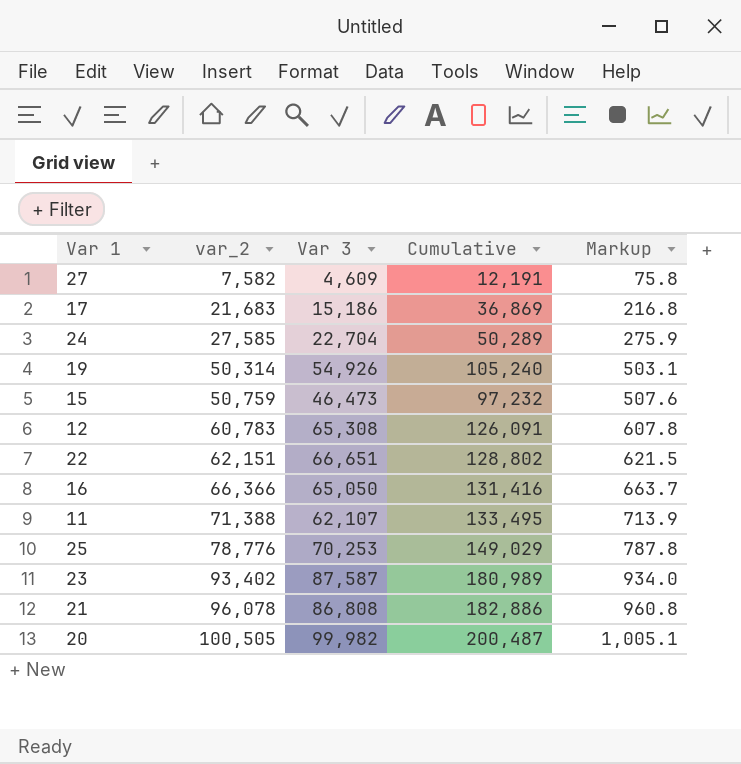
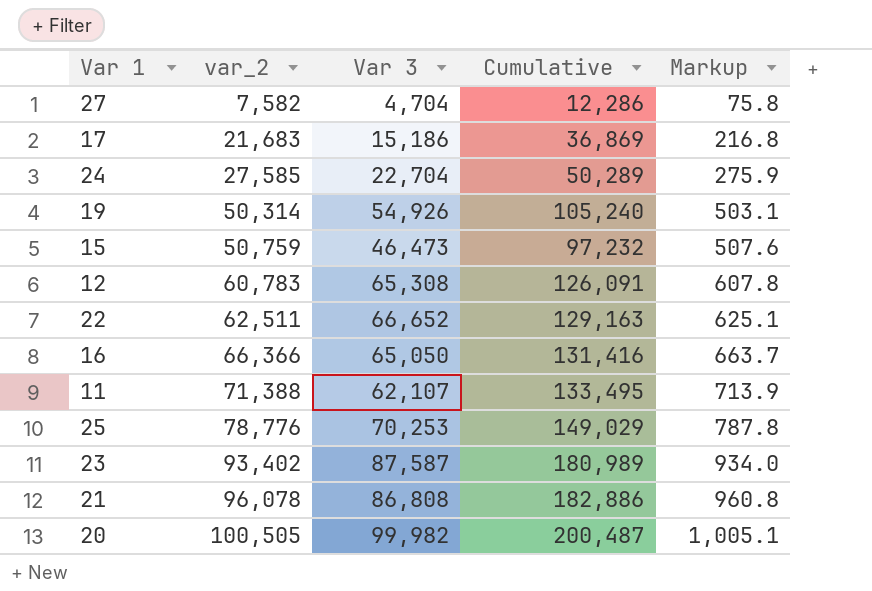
27 | Var 3: 4,609 -> 4,704
27 | Cumulative: 12,191 -> 12,286
22 | var_2: 62,151 -> 62,511
22 | Var 3: 66,651 -> 66,652
22 | Cumulative: 128,802 -> 129,163
22 | Markup: 621.5 -> 625.1

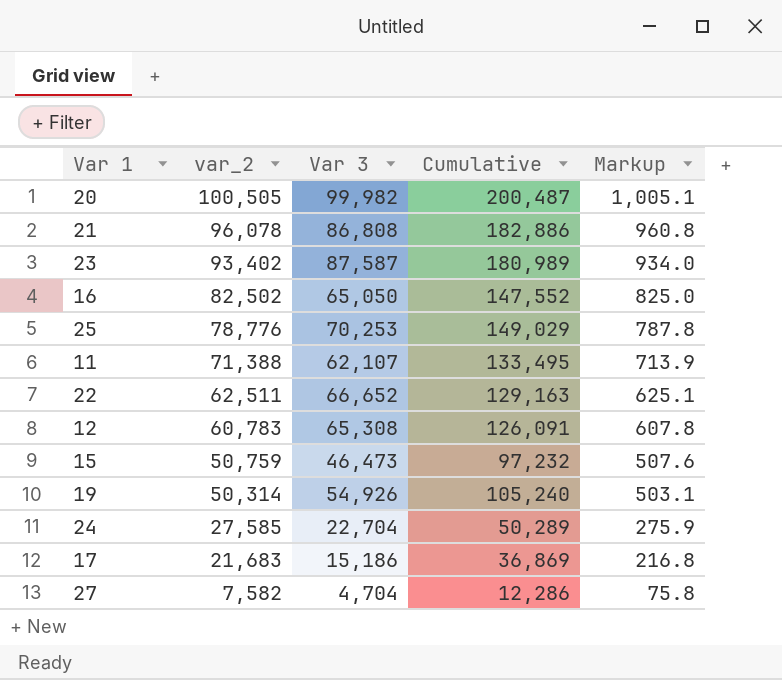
row order: var_2 ascending -> var_2 descending
16 | var_2: 66,366 -> 82,502
16 | Cumulative: 131,416 -> 147,552
16 | Markup: 663.7 -> 825.0

